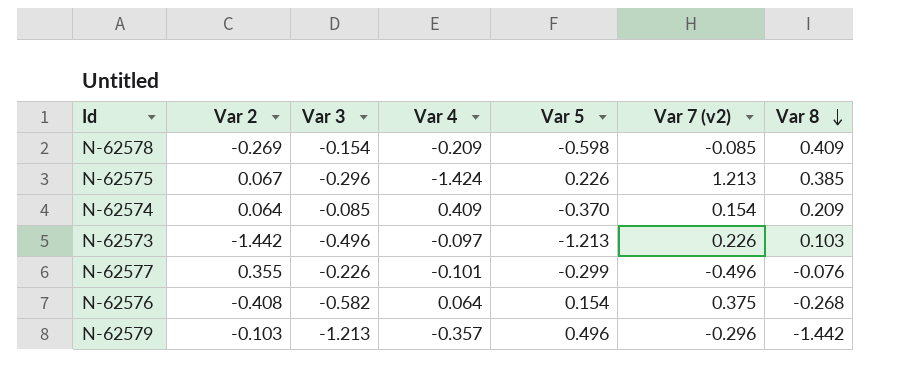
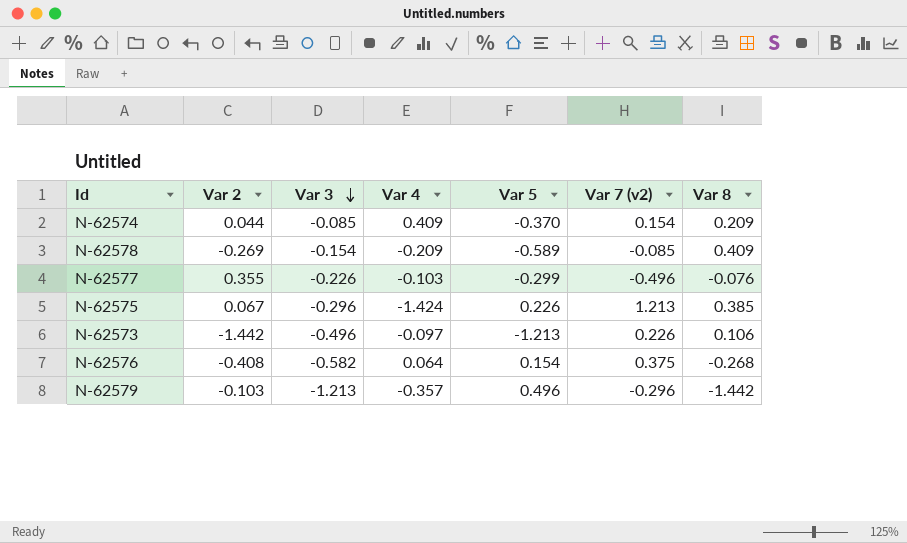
row order: Var 8 descending -> Var 3 descending
N-62574 | Var 2: 0.064 -> 0.044
N-62578 | Var 5: -0.598 -> -0.589
N-62577 | Var 4: -0.101 -> -0.103
N-62573 | Var 8: 0.103 -> 0.106

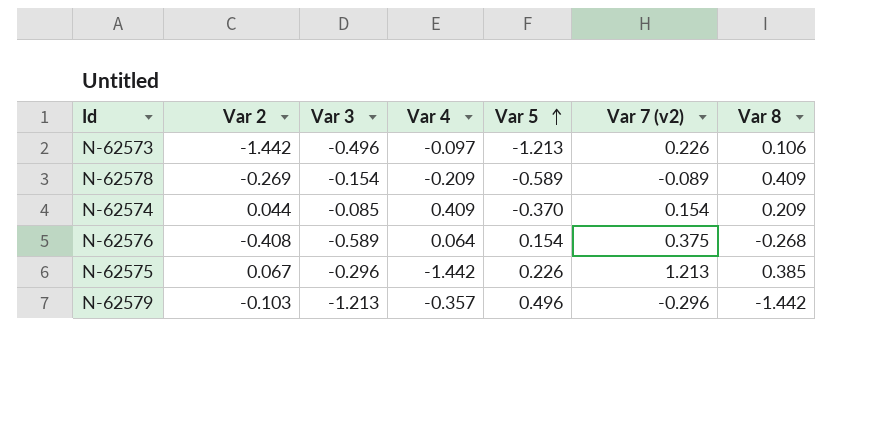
row order: Var 3 descending -> Var 5 ascending
row N-62577: 0.355 | -0.226 | -0.103 | -0.299 | -0.496 | -0.076 -> none
N-62578 | Var 7 (v2): -0.085 -> -0.089
N-62576 | Var 3: -0.582 -> -0.589
N-62575 | Var 4: -1.424 -> -1.442

